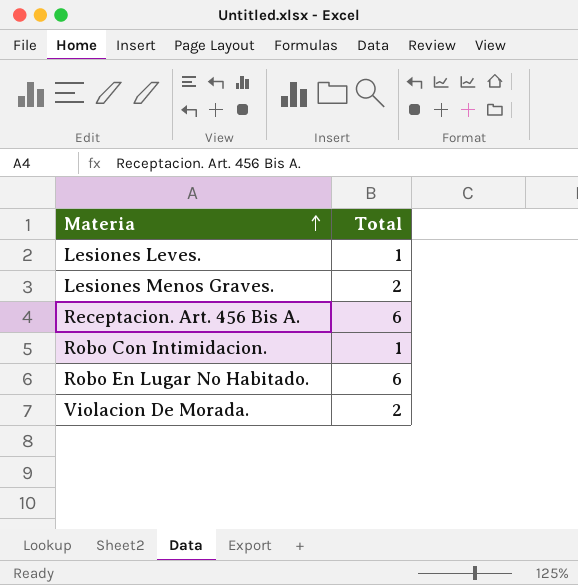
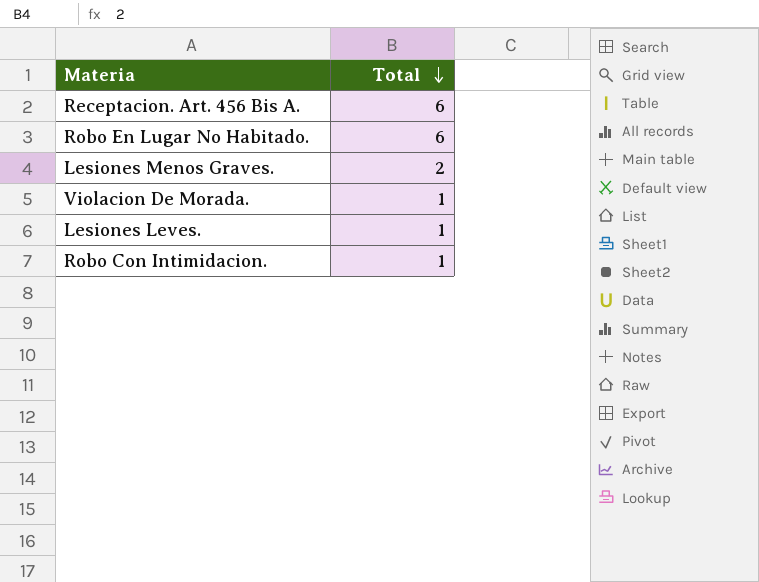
row order: Materia ascending -> Total descending
Violacion De Morada. | Total: 2 -> 1

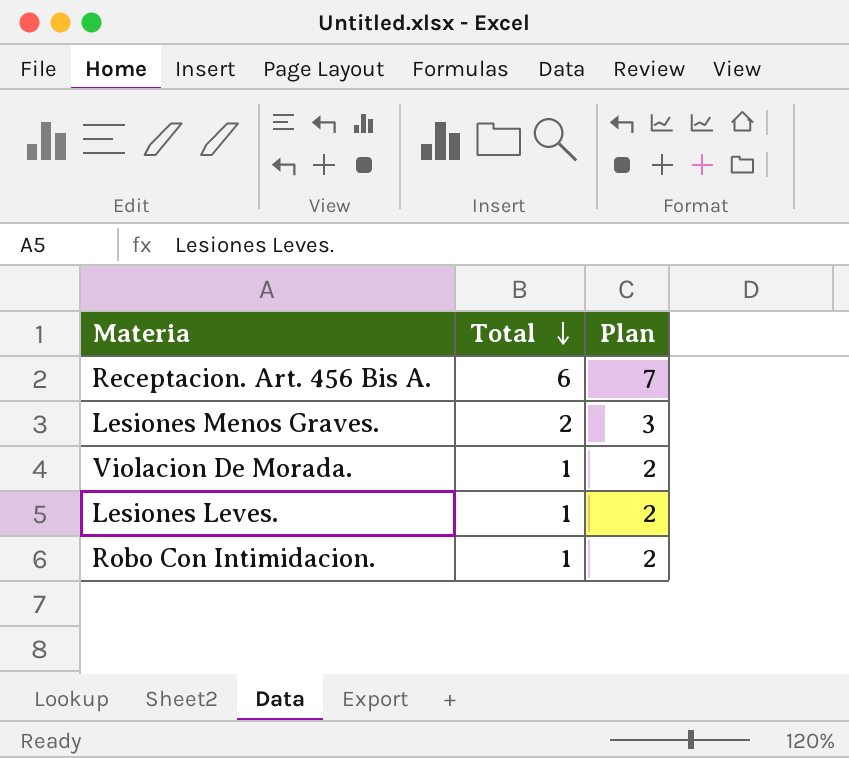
column Plan | formula: none -> [Total] + 1
row Robo En Lugar No Habitado.: 6 -> none

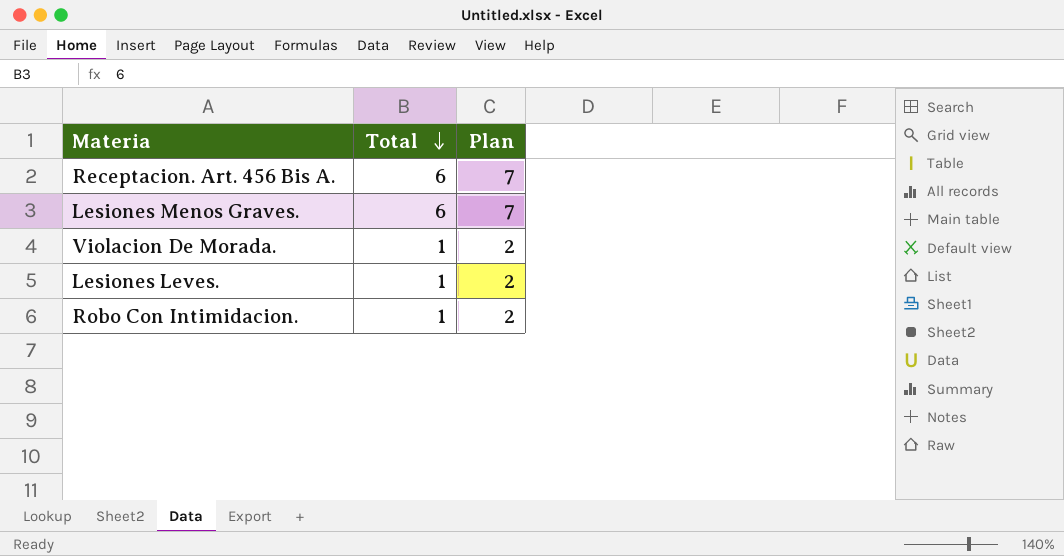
Lesiones Menos Graves. | Total: 2 -> 6
Lesiones Menos Graves. | Plan: 3 -> 7

